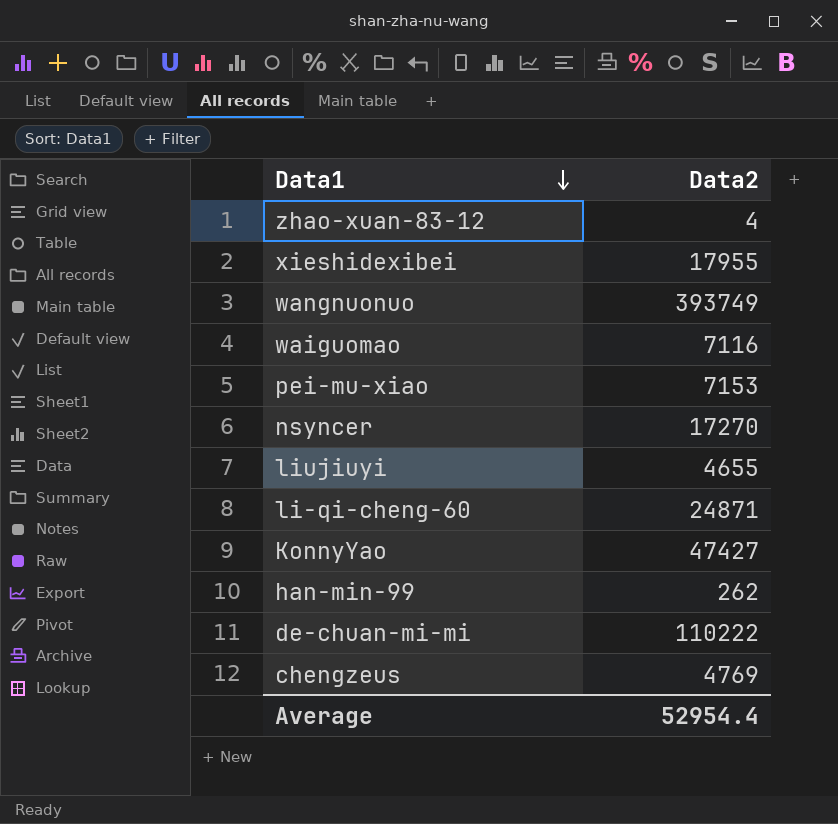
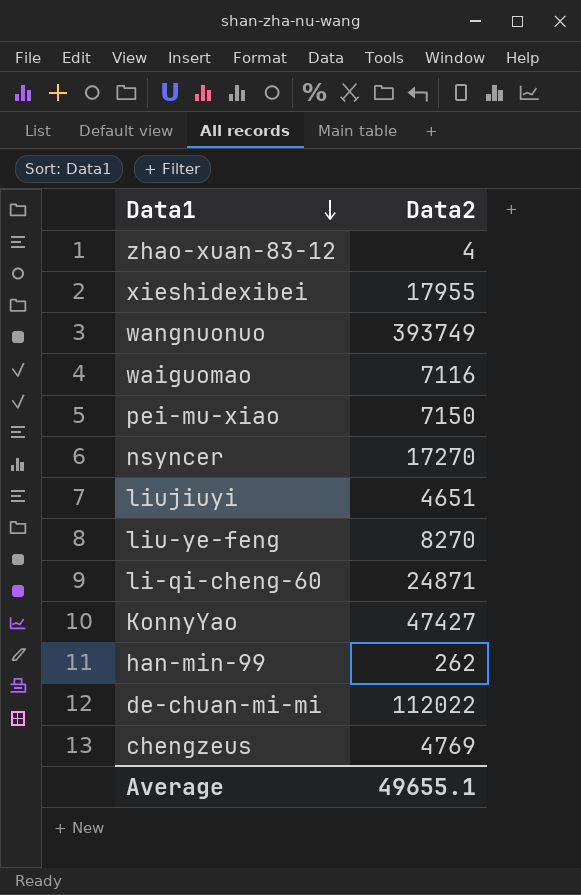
pei-mu-xiao | Data2: 7153 -> 7150
liujiuyi | Data2: 4655 -> 4651
row liu-ye-feng: none -> 8270
de-chuan-mi-mi | Data2: 110222 -> 112022
Average | Data2: 52954.4 -> 49655.1

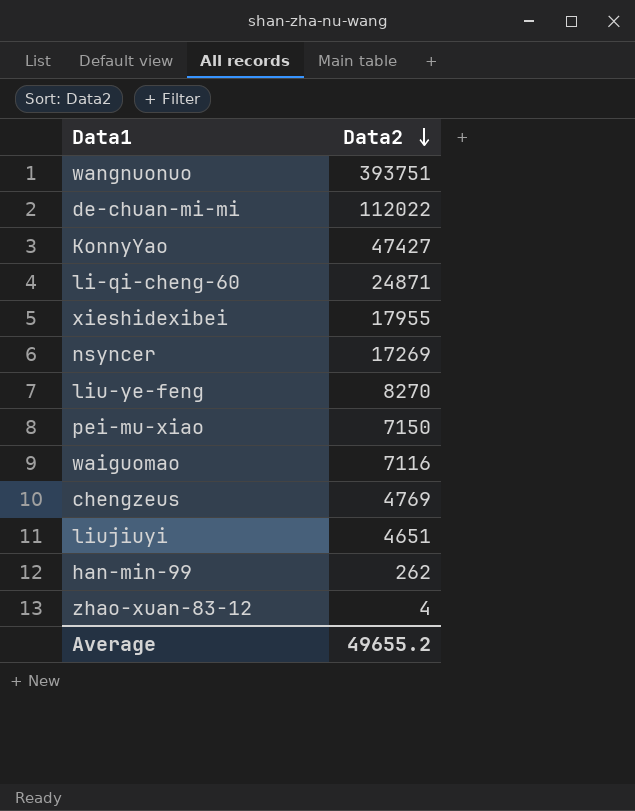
row order: Data1 descending -> Data2 descending
wangnuonuo | Data2: 393749 -> 393751
nsyncer | Data2: 17270 -> 17269
Average | Data2: 49655.1 -> 49655.2

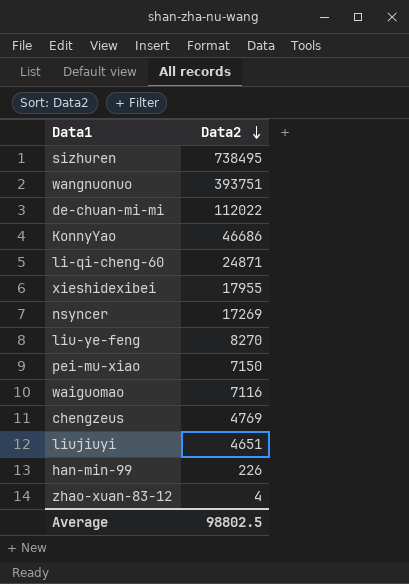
row sizhuren: none -> 738495
KonnyYao | Data2: 47427 -> 46686
han-min-99 | Data2: 262 -> 226
Average | Data2: 49655.2 -> 98802.5

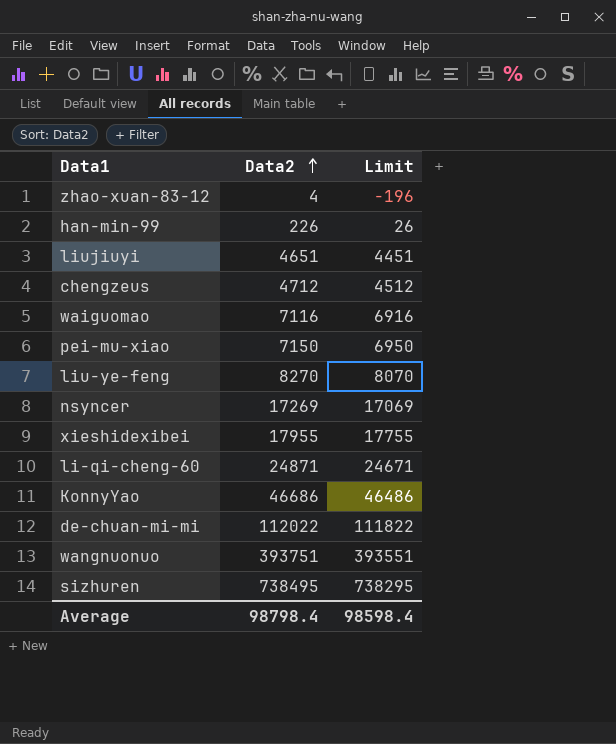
row order: Data2 descending -> Data2 ascending
column Limit | formula: none -> [Data2] - 200
chengzeus | Data2: 4769 -> 4712
Average | Data2: 98802.5 -> 98798.4

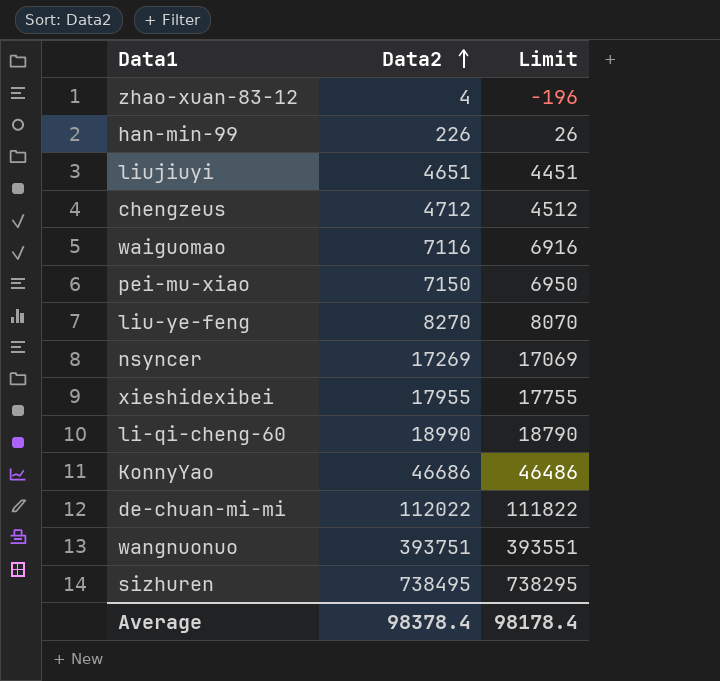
li-qi-cheng-60 | Data2: 24871 -> 18990
li-qi-cheng-60 | Limit: 24671 -> 18790
Average | Data2: 98798.4 -> 98378.4
Average | Limit: 98598.4 -> 98178.4

